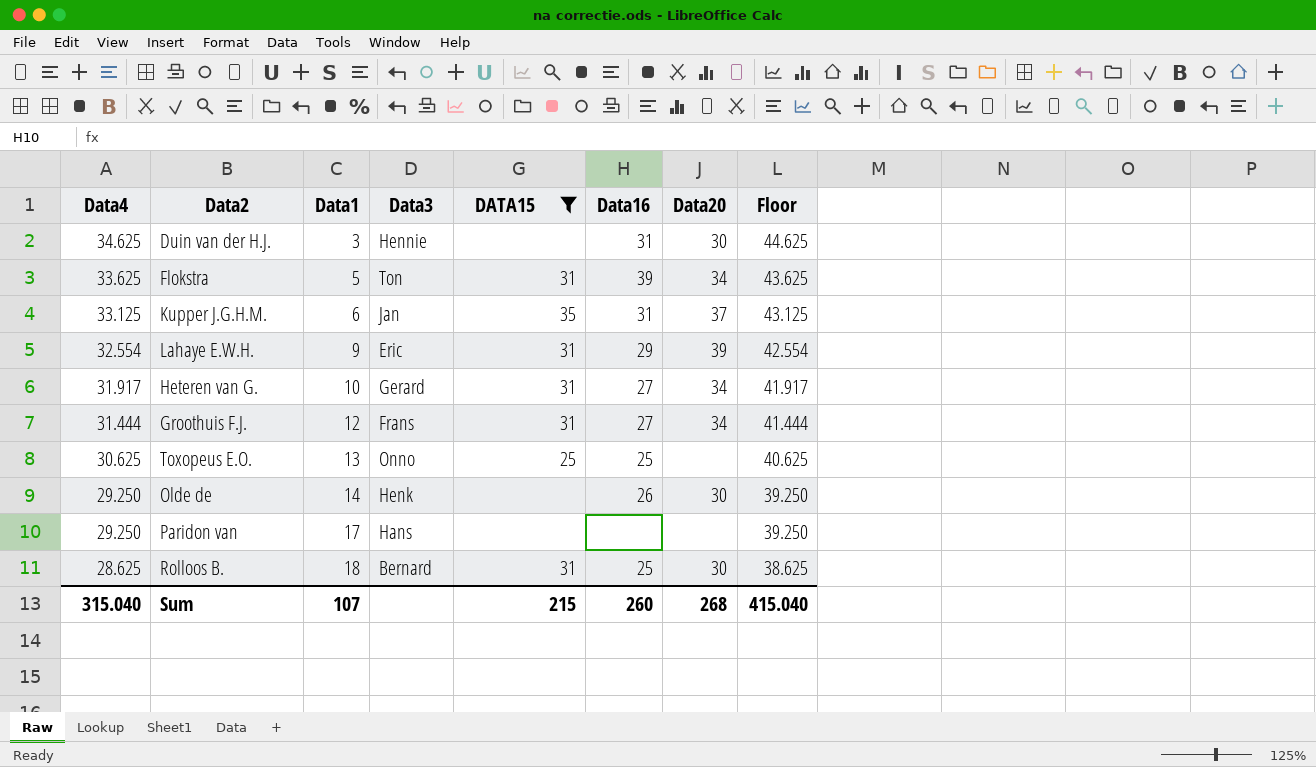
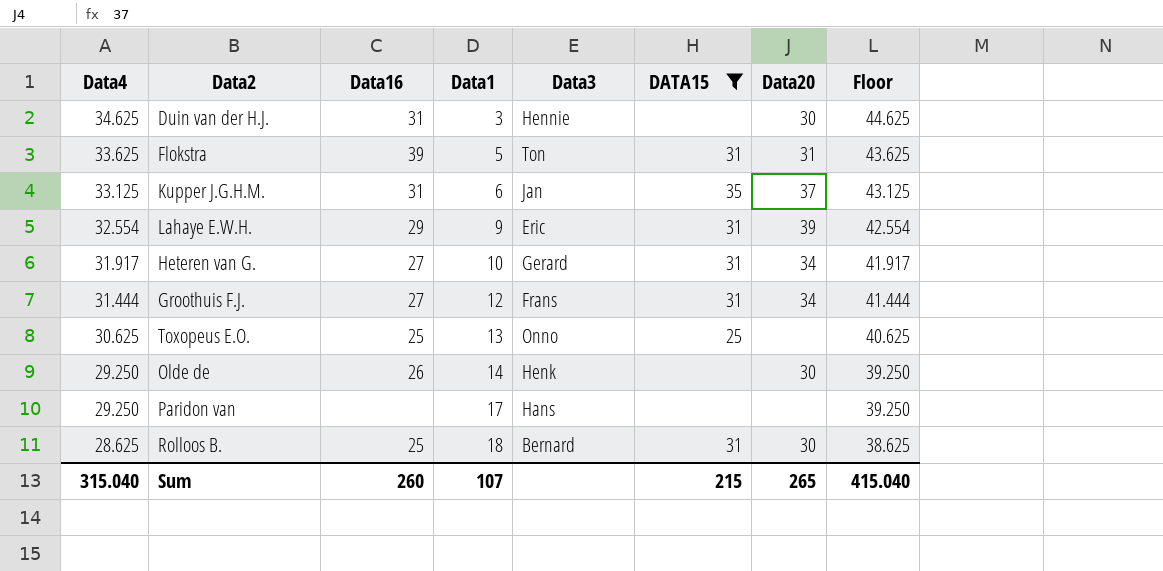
column Data16 | position: 6 -> 3
Flokstra | Data20: 34 -> 31
Sum | Data20: 268 -> 265

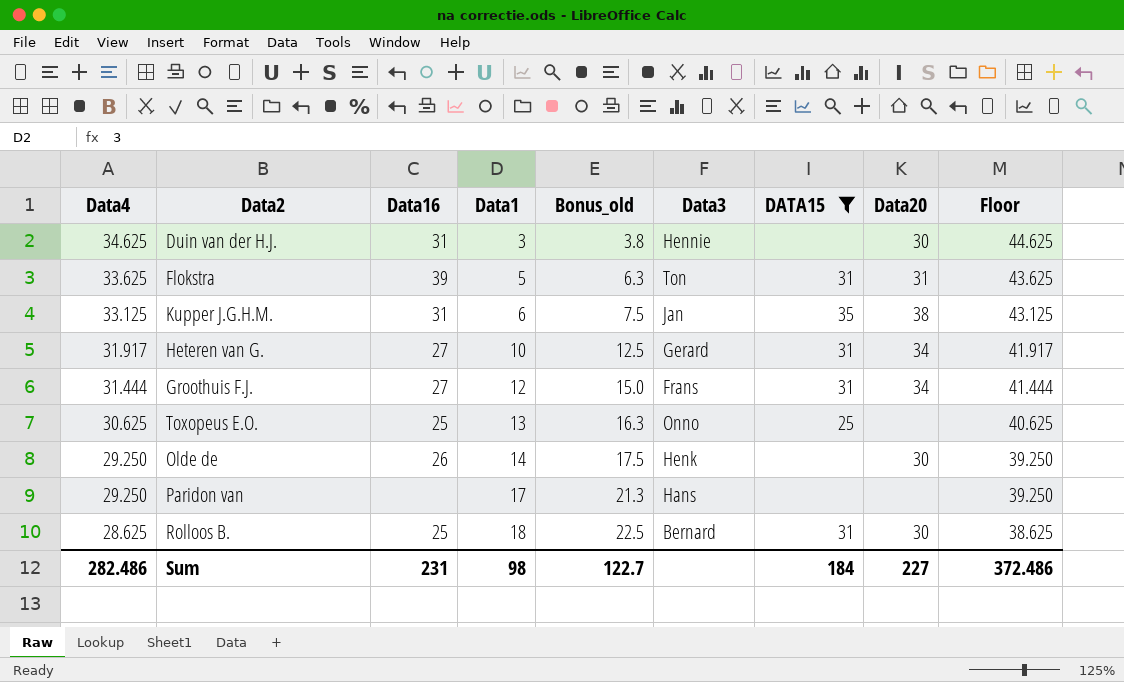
column Bonus_old | formula: none -> [Data1] * 1.25
row Lahaye E.W.H.: 32.554 | 29 | 9 | Eric | 31 | 39 | 42.554 -> none
Kupper J.G.H.M. | Data20: 37 -> 38
Sum | Data4: 315.040 -> 282.486
Sum | Data16: 260 -> 231
Sum | Data1: 107 -> 98
Sum | DATA15: 215 -> 184
Sum | Data20: 265 -> 227
Sum | Floor: 415.040 -> 372.486

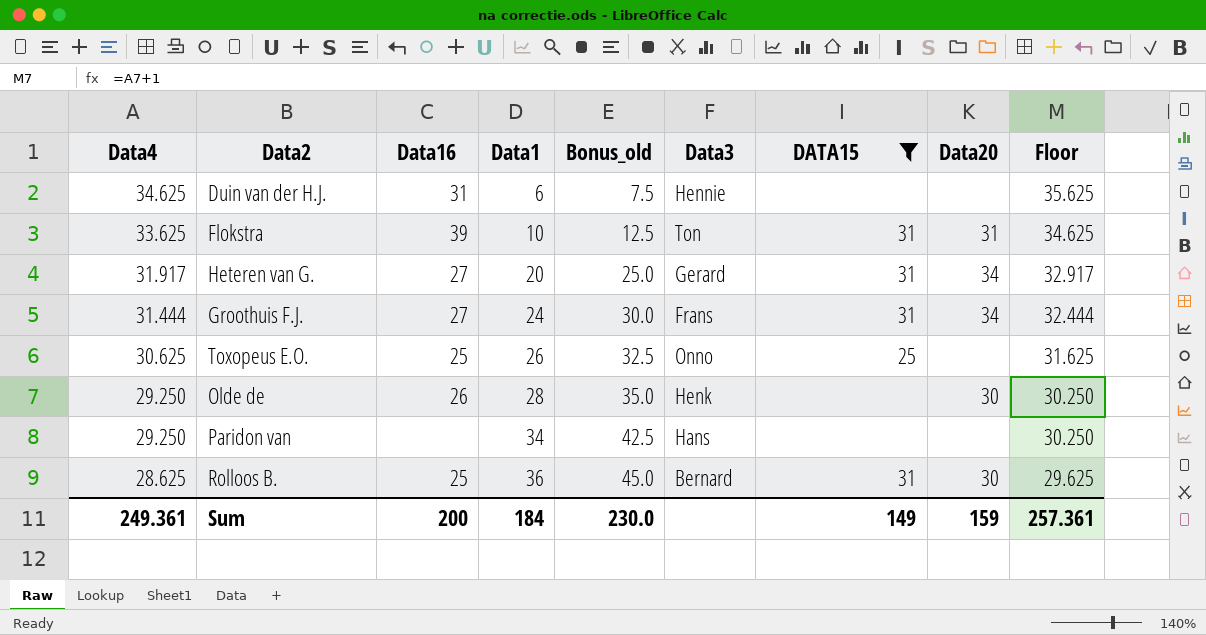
column Floor | formula: [Data4] + 10 -> [Data4] + 1
row Kupper J.G.H.M.: 33.125 | 31 | 6 | 7.5 | Jan | 35 | 38 | 43.125 -> none
Duin van der H.J. | Data1: 3 -> 6
Duin van der H.J. | Bonus_old: 3.8 -> 7.5
Duin van der H.J. | Data20: 30 -> none
Flokstra | Data1: 5 -> 10
Flokstra | Bonus_old: 6.3 -> 12.5
Heteren van G. | Data1: 10 -> 20
Heteren van G. | Bonus_old: 12.5 -> 25.0
Groothuis F.J. | Data1: 12 -> 24
Groothuis F.J. | Bonus_old: 15.0 -> 30.0
Toxopeus E.O. | Data1: 13 -> 26
Toxopeus E.O. | Bonus_old: 16.3 -> 32.5
Olde de | Data1: 14 -> 28
Olde de | Bonus_old: 17.5 -> 35.0
Paridon van | Data1: 17 -> 34
Paridon van | Bonus_old: 21.3 -> 42.5
Rolloos B. | Data1: 18 -> 36
Rolloos B. | Bonus_old: 22.5 -> 45.0
Sum | Data4: 282.486 -> 249.361
Sum | Data16: 231 -> 200
Sum | Data1: 98 -> 184
Sum | Bonus_old: 122.7 -> 230.0
Sum | DATA15: 184 -> 149
Sum | Data20: 227 -> 159
Sum | Floor: 372.486 -> 257.361

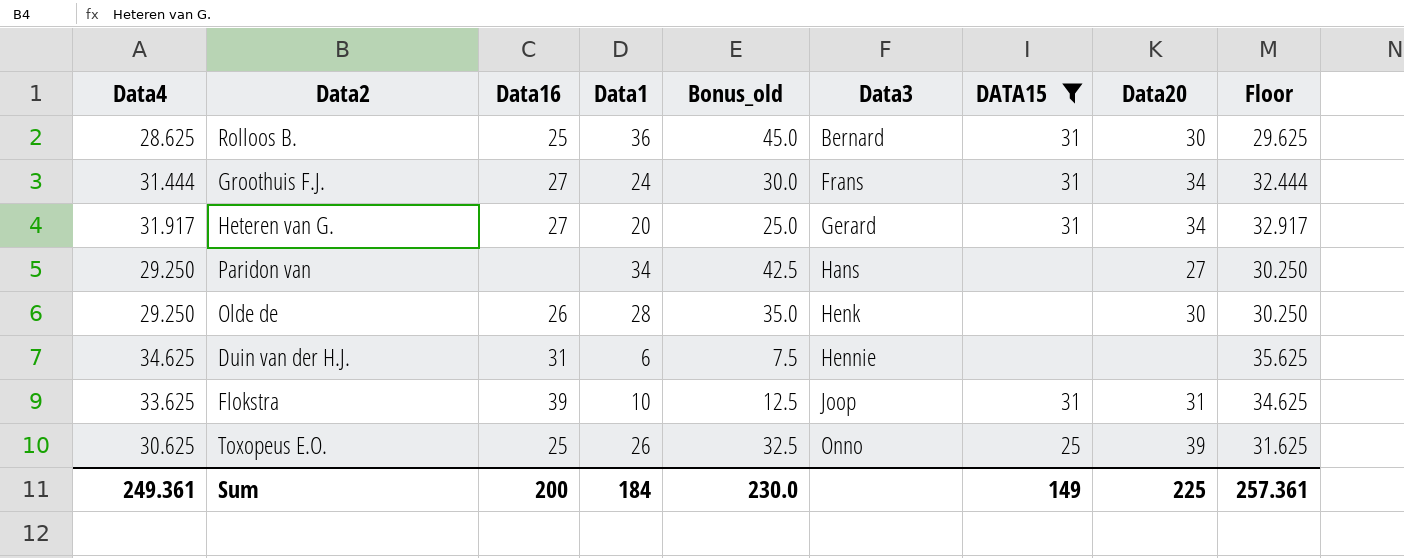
row order: Data4 descending -> Data3 ascending
Paridon van | Data20: none -> 27
Flokstra | Data3: Ton -> Joop
Toxopeus E.O. | Data20: none -> 39
Sum | Data20: 159 -> 225

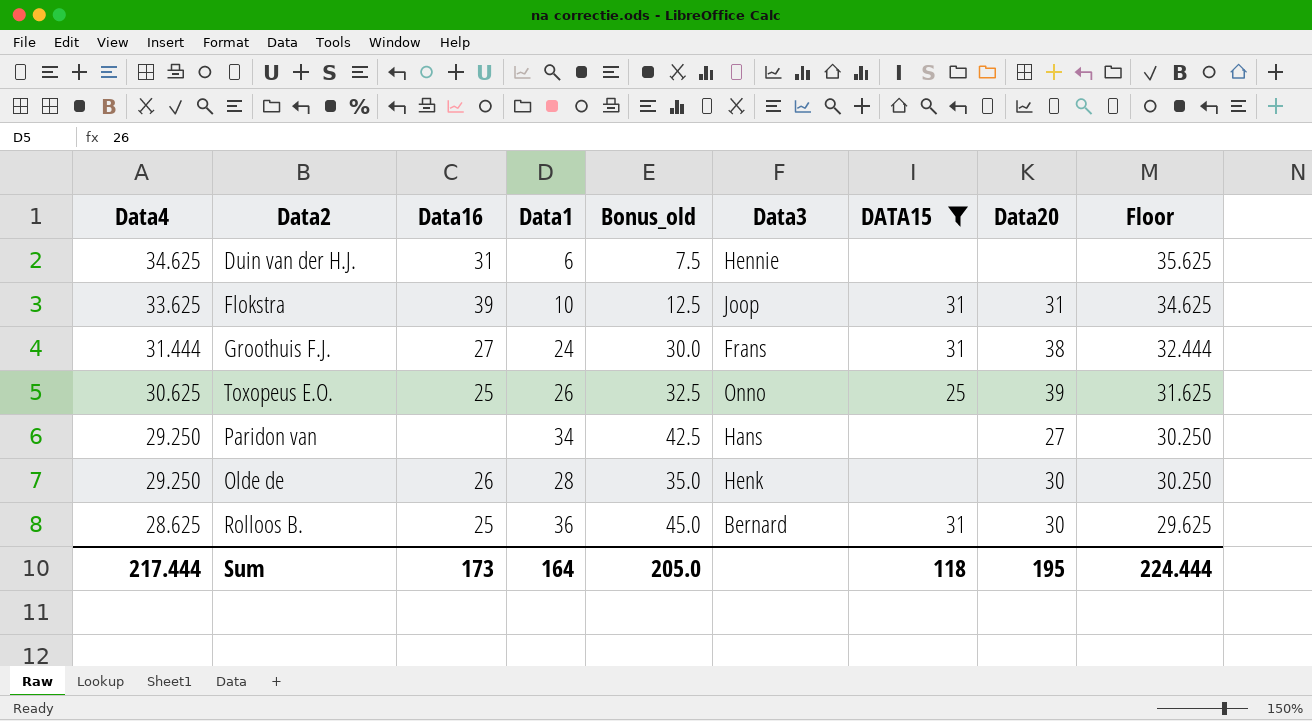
row order: Data3 ascending -> Data4 descending
row Heteren van G.: 31.917 | 27 | 20 | 25.0 | Gerard | 31 | 34 | 32.917 -> none
Groothuis F.J. | Data20: 34 -> 38
Sum | Data4: 249.361 -> 217.444
Sum | Data16: 200 -> 173
Sum | Data1: 184 -> 164
Sum | Bonus_old: 230.0 -> 205.0
Sum | DATA15: 149 -> 118
Sum | Data20: 225 -> 195
Sum | Floor: 257.361 -> 224.444

